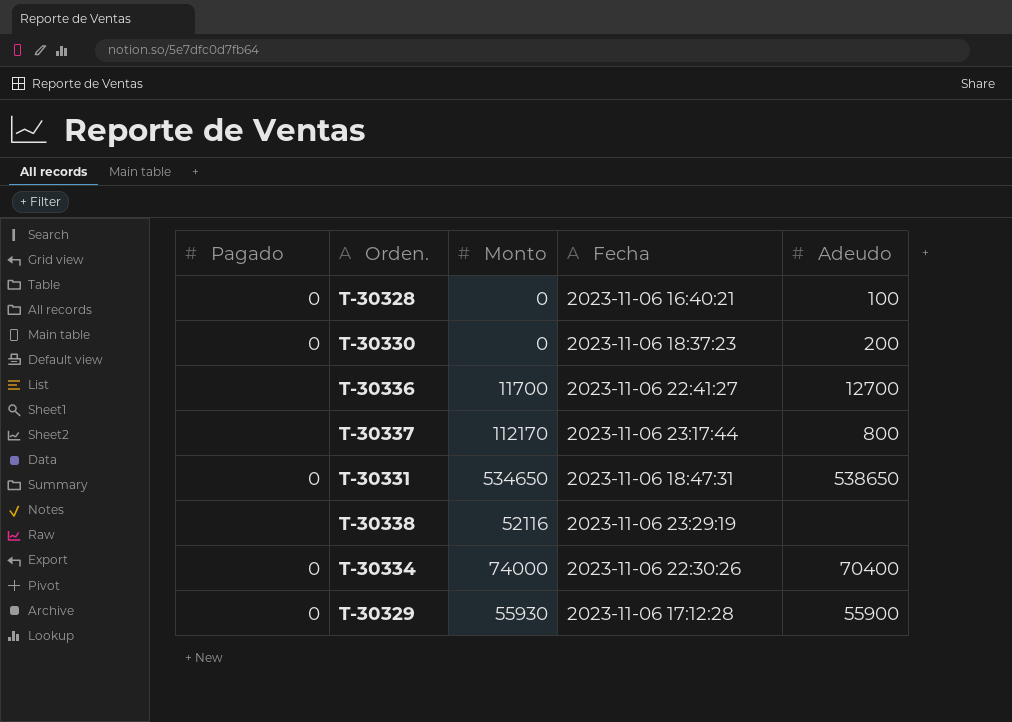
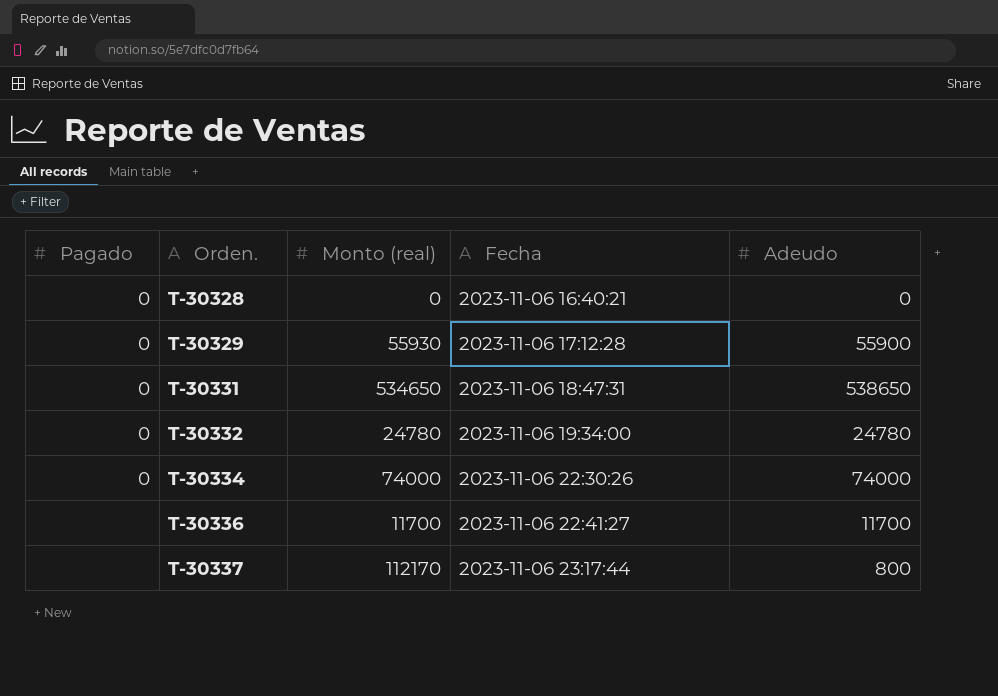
row order: none -> Orden. ascending
column name: Monto -> Monto (real)
row T-30330: 0 | 0 | 2023-11-06 18:37:23 | 200 -> none
row T-30338: none | 52116 | 2023-11-06 23:29:19 | none -> none
T-30328 | Adeudo: 100 -> 0
row T-30332: none -> 0 | 24780 | 2023-11-06 19:34:00 | 24780
T-30334 | Adeudo: 70400 -> 74000
T-30336 | Adeudo: 12700 -> 11700

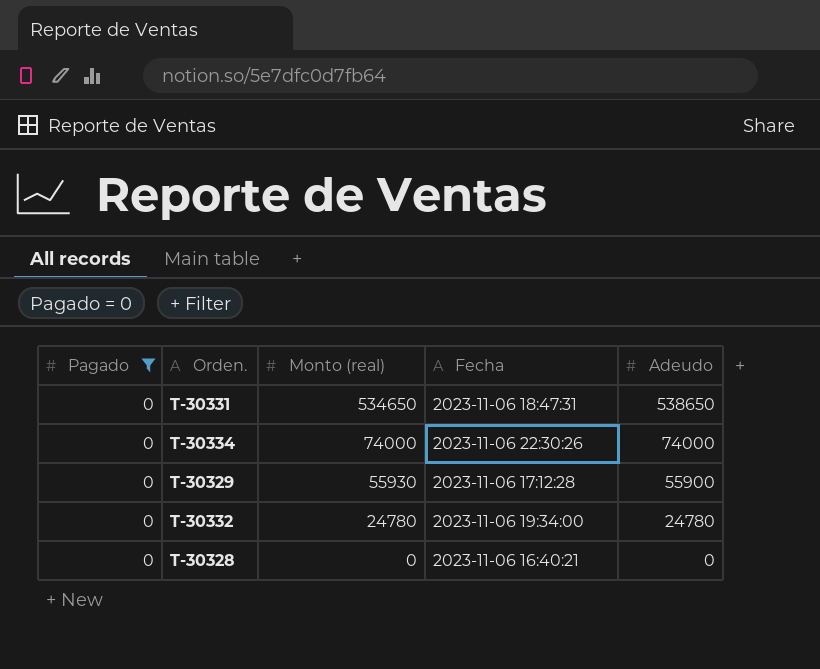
filter: none -> Pagado = 0
row order: Orden. ascending -> Monto (real) descending

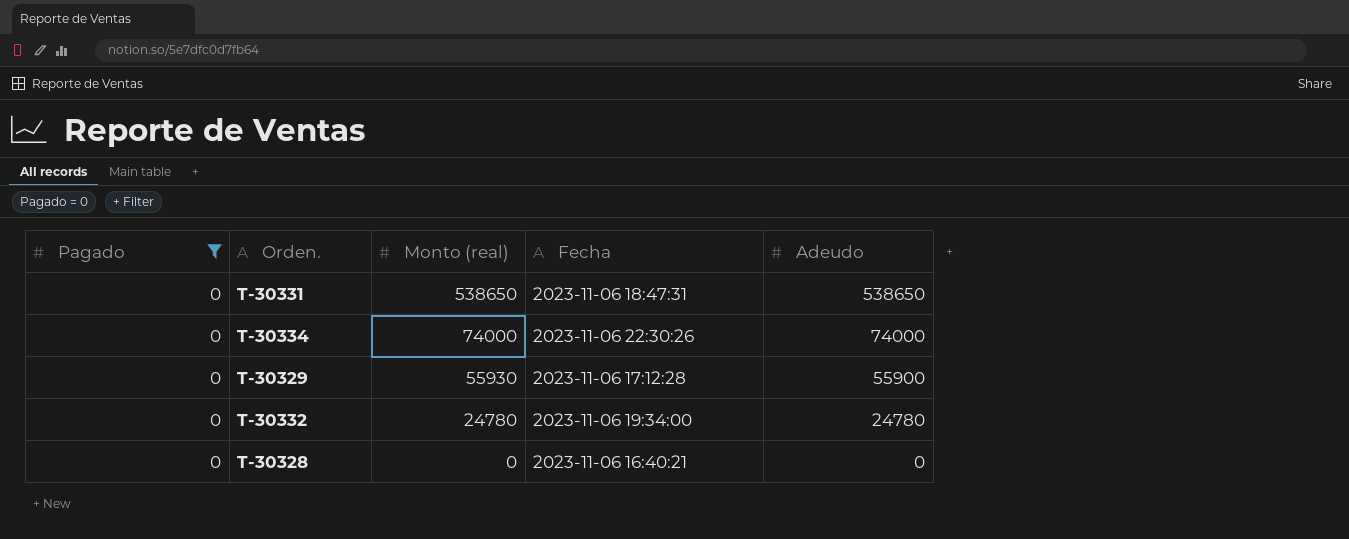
T-30331 | Monto (real): 534650 -> 538650

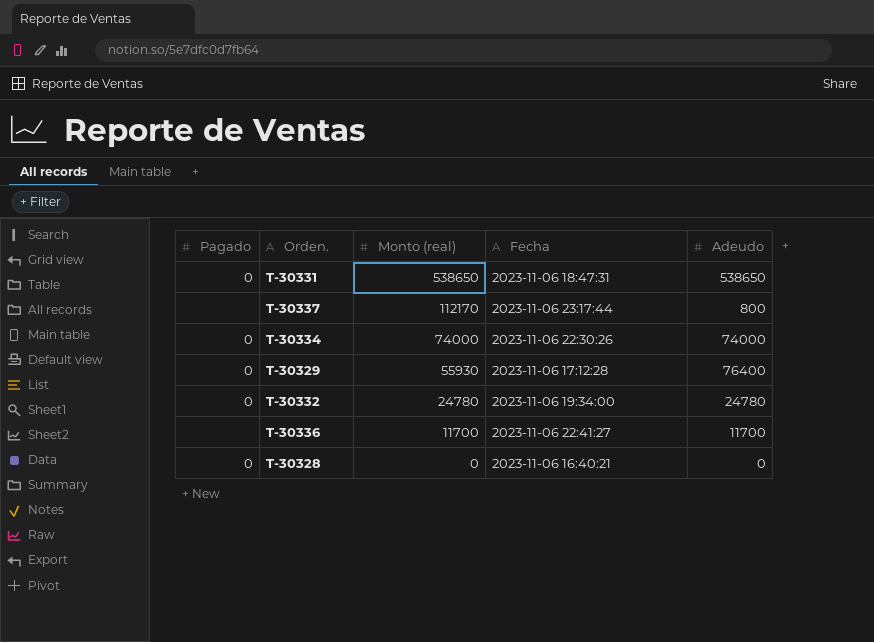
filter: Pagado = 0 -> none
T-30329 | Adeudo: 55900 -> 76400

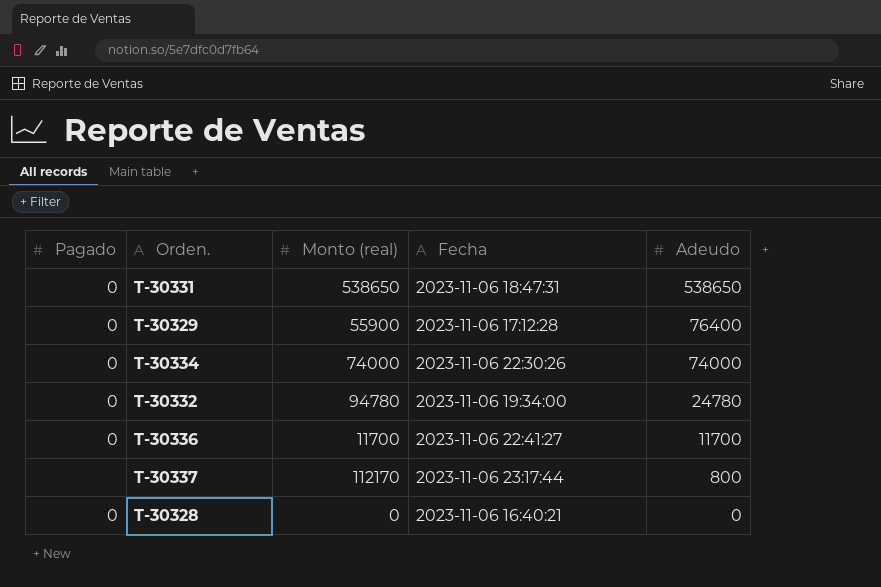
row order: Monto (real) descending -> Adeudo descending
T-30329 | Monto (real): 55930 -> 55900
T-30332 | Monto (real): 24780 -> 94780
T-30336 | Pagado: none -> 0

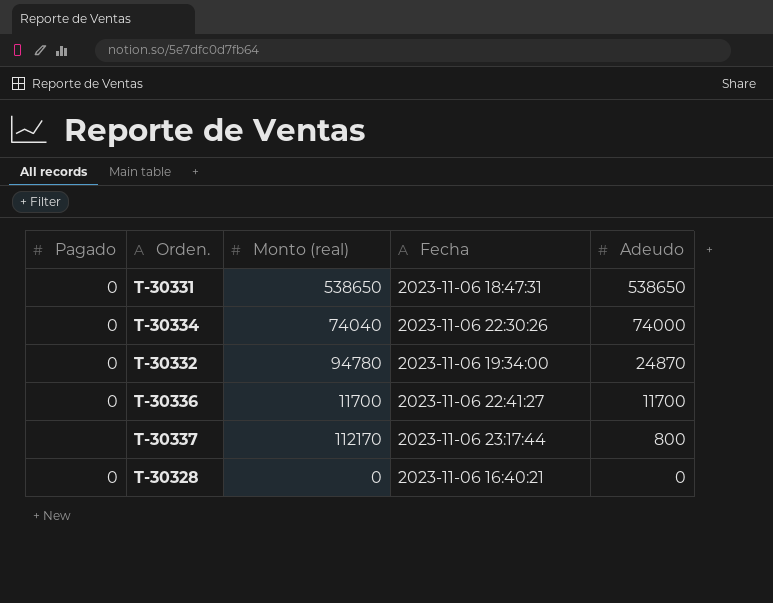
row T-30329: 0 | 55900 | 2023-11-06 17:12:28 | 76400 -> none
T-30334 | Monto (real): 74000 -> 74040
T-30332 | Adeudo: 24780 -> 24870

